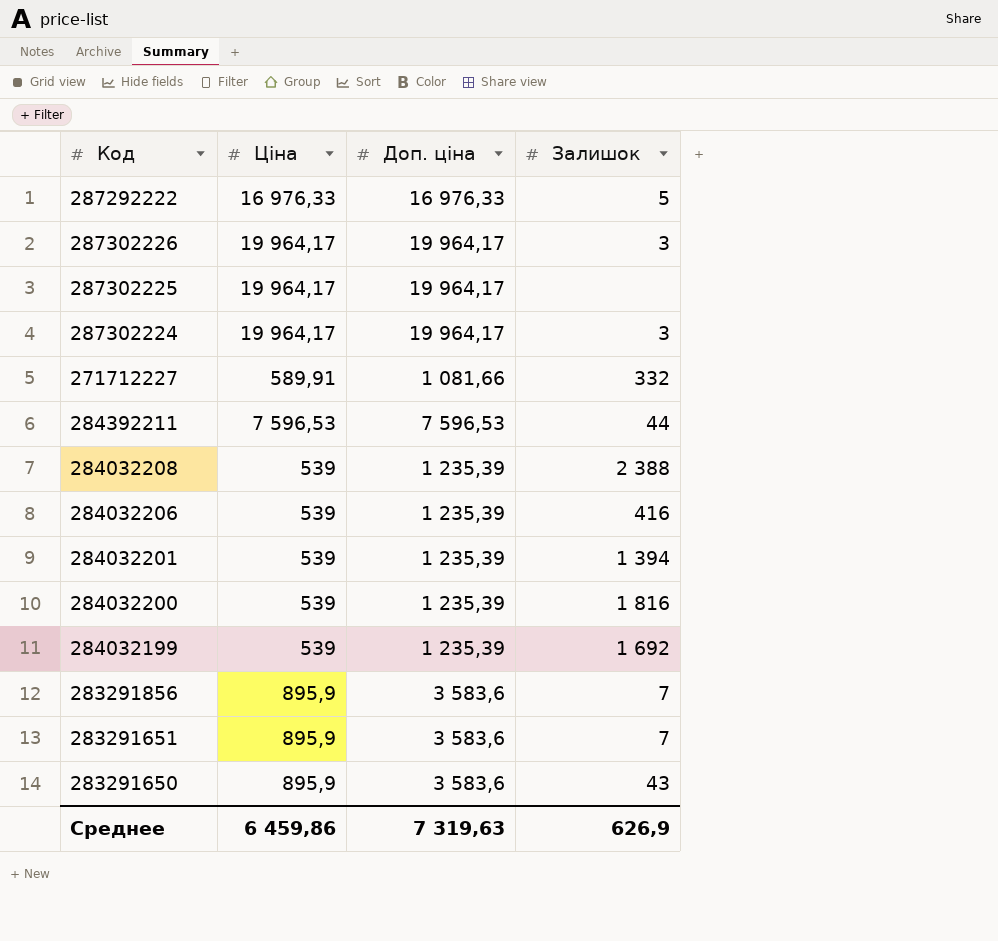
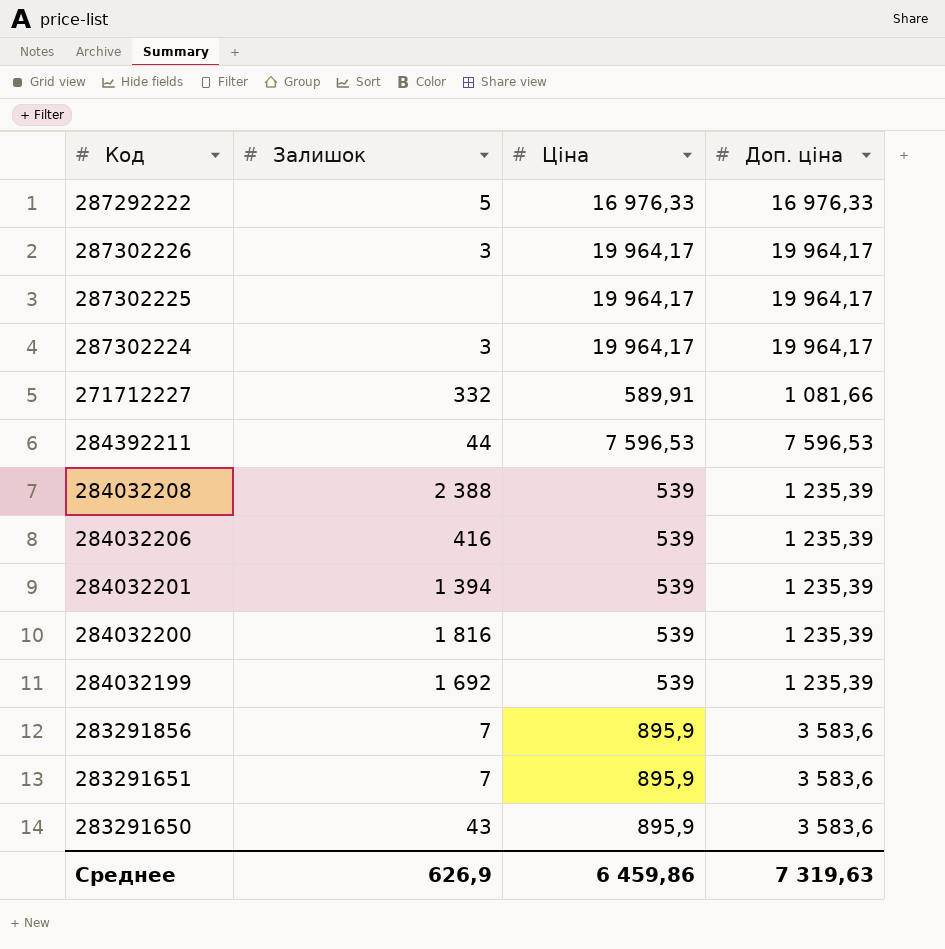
column Залишок | position: 4 -> 2

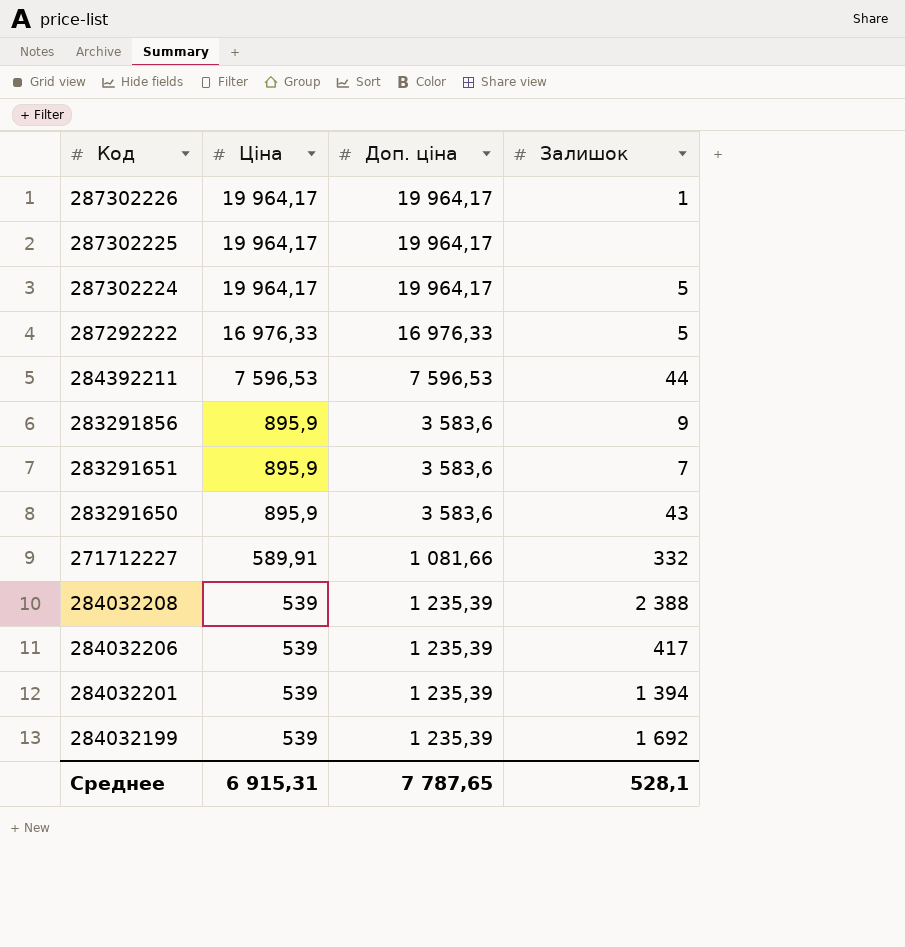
row order: none -> Ціна descending
column Залишок | position: 2 -> 4
row 284032200: 1 816 | 539 | 1 235,39 -> none
287302226 | Залишок: 3 -> 1
287302224 | Залишок: 3 -> 5
283291856 | Залишок: 7 -> 9
284032206 | Залишок: 416 -> 417
Среднее | Ціна: 6 459,86 -> 6 915,31
Среднее | Доп. ціна: 7 319,63 -> 7 787,65
Среднее | Залишок: 626,9 -> 528,1

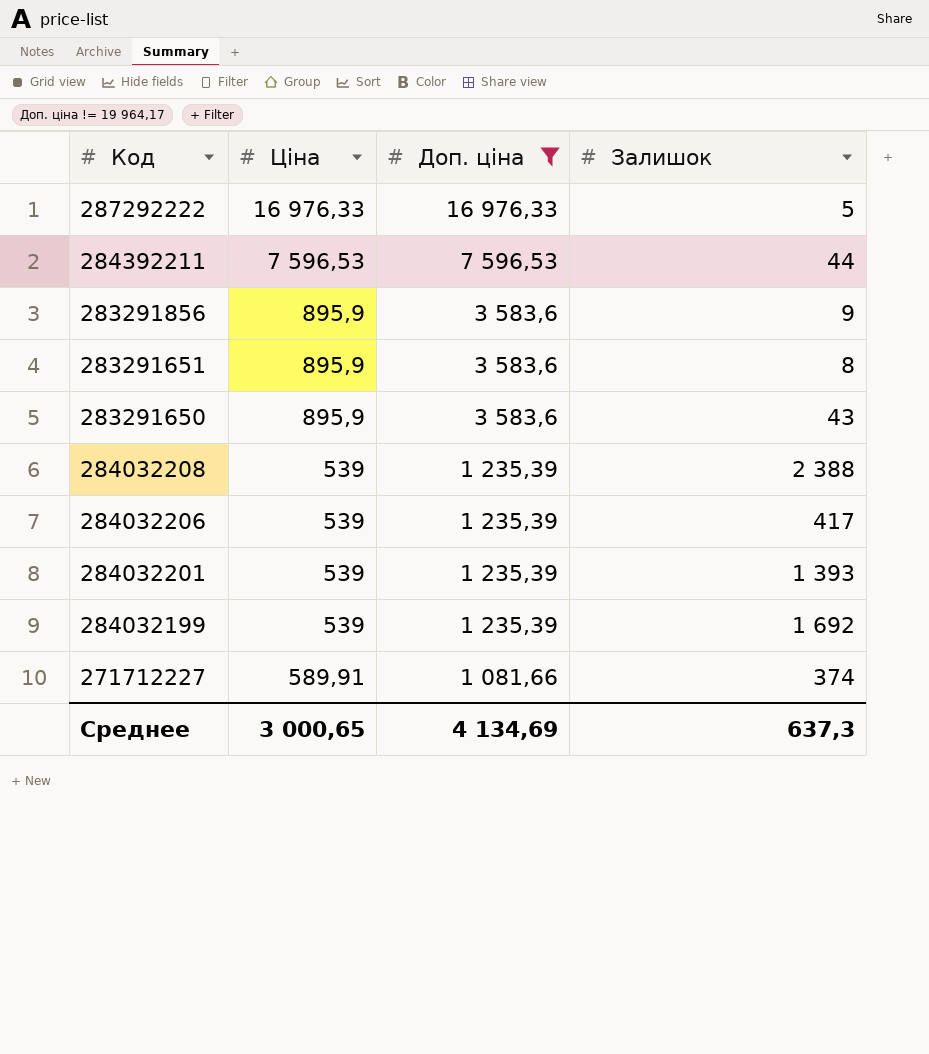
filter: none -> Доп. ціна != 19 964,17
row order: Ціна descending -> Доп. ціна descending
283291651 | Залишок: 7 -> 8
284032201 | Залишок: 1 394 -> 1 393
271712227 | Залишок: 332 -> 374
Среднее | Ціна: 6 915,31 -> 3 000,65
Среднее | Доп. ціна: 7 787,65 -> 4 134,69
Среднее | Залишок: 528,1 -> 637,3

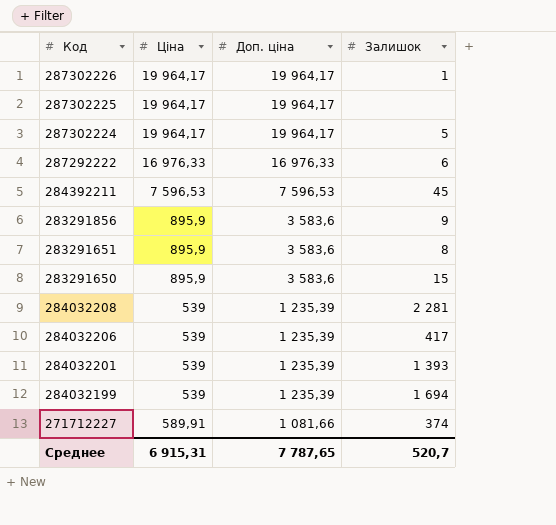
filter: Доп. ціна != 19 964,17 -> none
287292222 | Залишок: 5 -> 6
284392211 | Залишок: 44 -> 45
283291650 | Залишок: 43 -> 15
284032208 | Залишок: 2 388 -> 2 281
284032199 | Залишок: 1 692 -> 1 694
Среднее | Ціна: 3 000,65 -> 6 915,31
Среднее | Доп. ціна: 4 134,69 -> 7 787,65
Среднее | Залишок: 637,3 -> 520,7

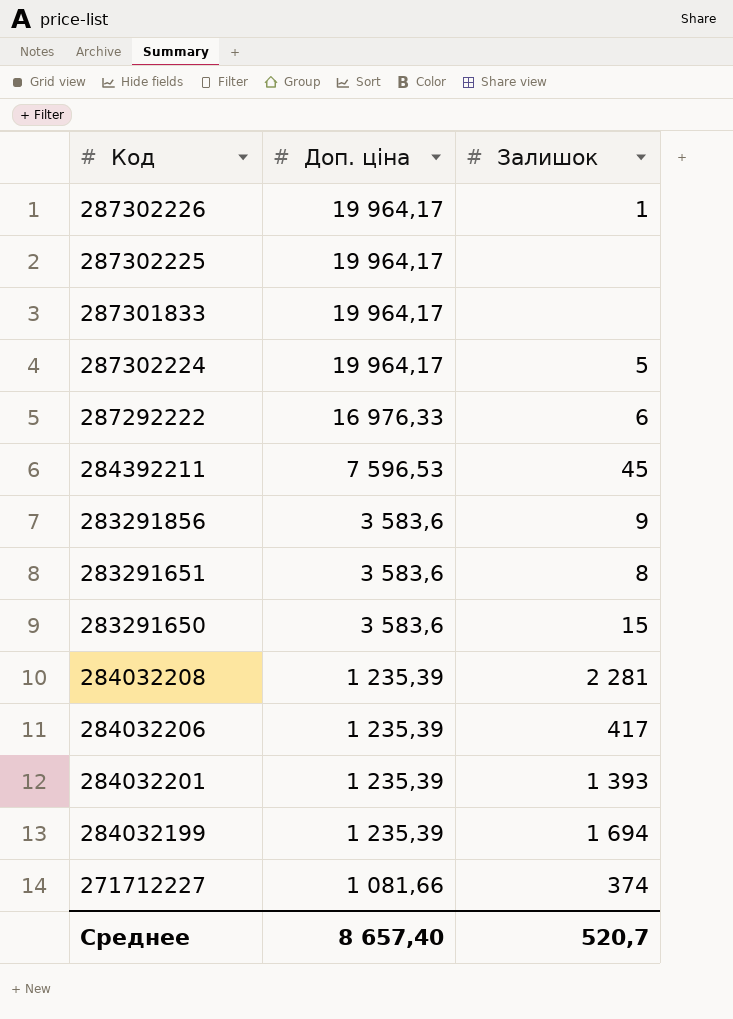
column Ціна | position: 2 -> none
row 287301833: none -> 19 964,17 | none
Среднее | Доп. ціна: 7 787,65 -> 8 657,40

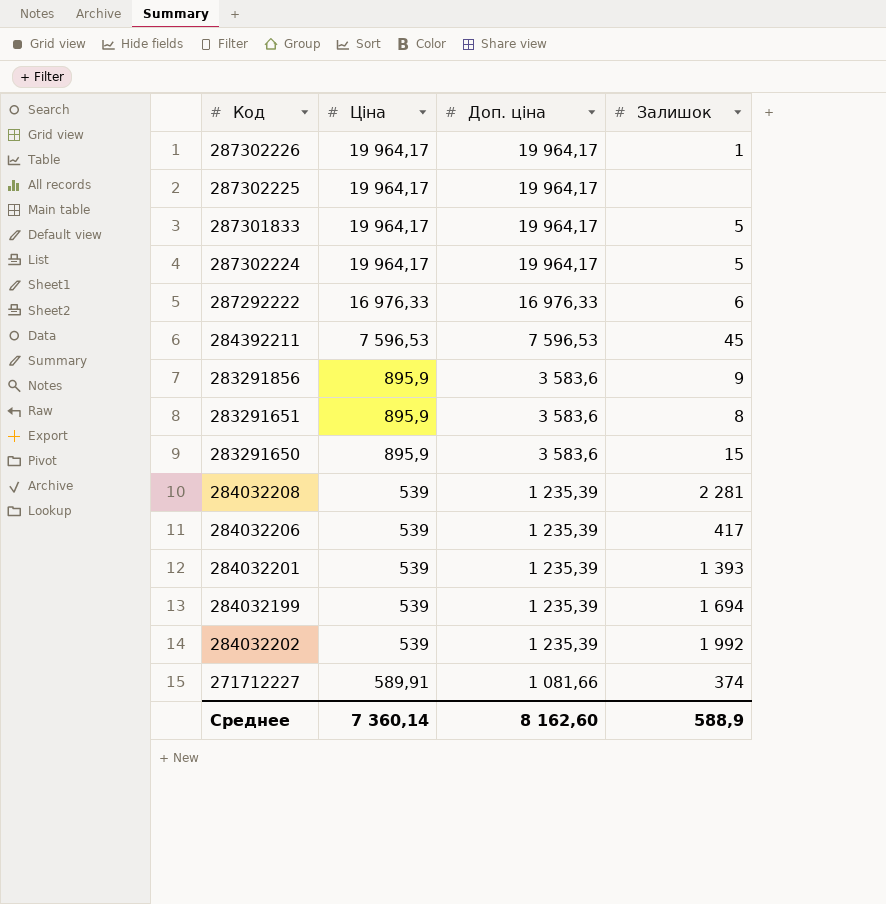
column Ціна | position: none -> 2
287301833 | Залишок: none -> 5
row 284032202: none -> 539 | 1 235,39 | 1 992
Среднее | Доп. ціна: 8 657,40 -> 8 162,60
Среднее | Залишок: 520,7 -> 588,9

